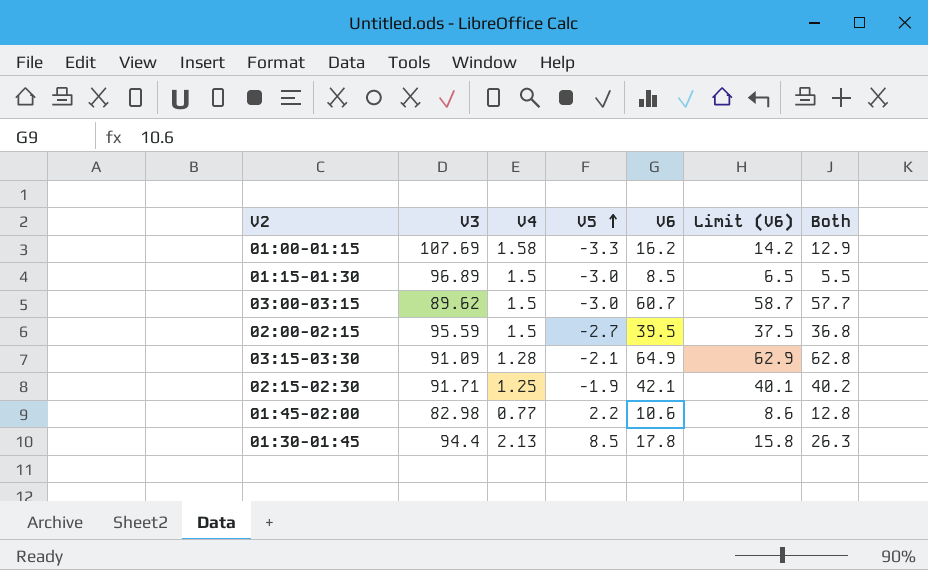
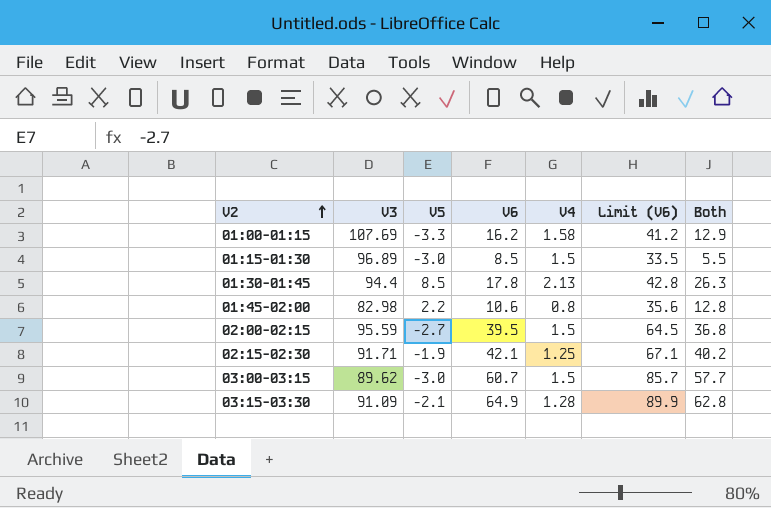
row order: V5 ascending -> V2 ascending
column V4 | position: 3 -> 5
column Limit (V6) | formula: [V6] - 2 -> [V6] + 25
01:45-02:00 | V4: 0.77 -> 0.8

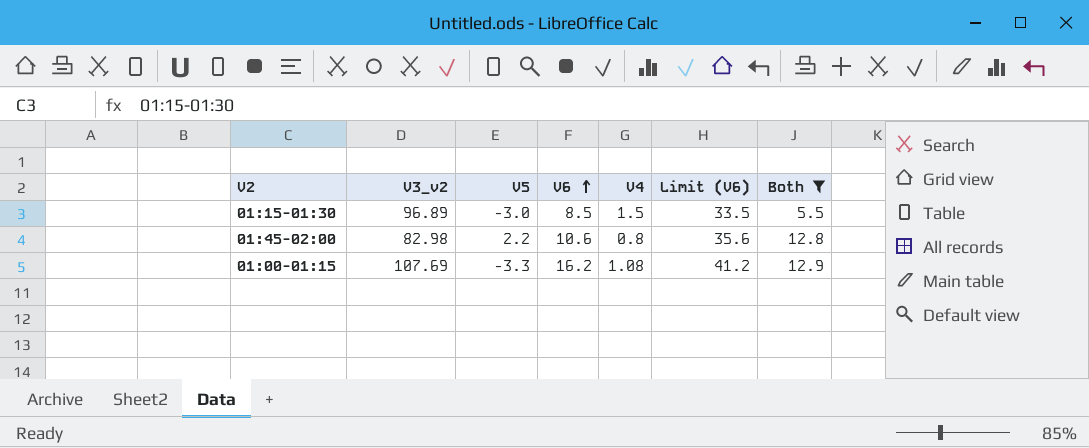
filter: none -> Both <= 12.9
row order: V2 ascending -> V6 ascending
column name: V3 -> V3_v2
01:00-01:15 | V4: 1.58 -> 1.08

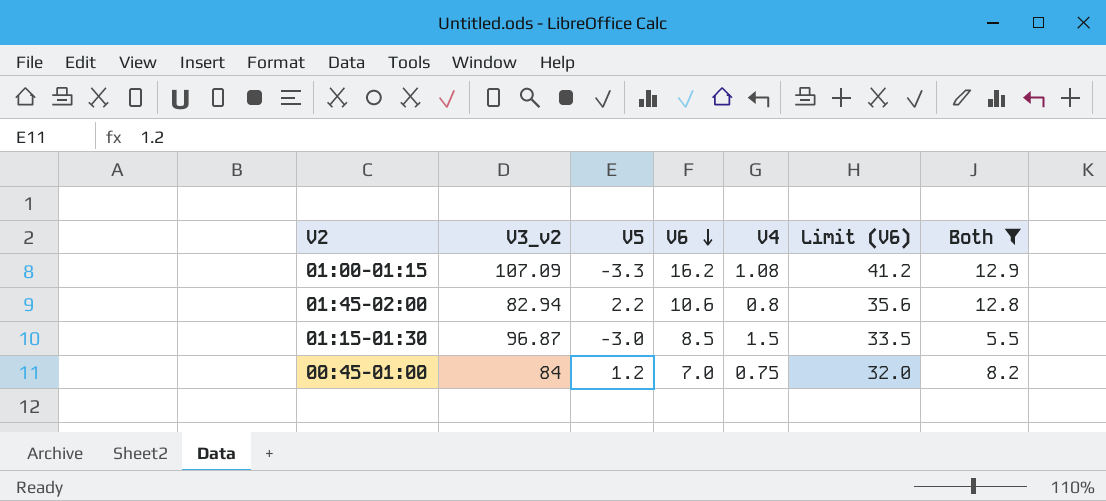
row order: V6 ascending -> V6 descending
01:00-01:15 | V3_v2: 107.69 -> 107.09
01:45-02:00 | V3_v2: 82.98 -> 82.94
01:15-01:30 | V3_v2: 96.89 -> 96.87
row 00:45-01:00: none -> 84 | 1.2 | 7.0 | 0.75 | 32.0 | 8.2

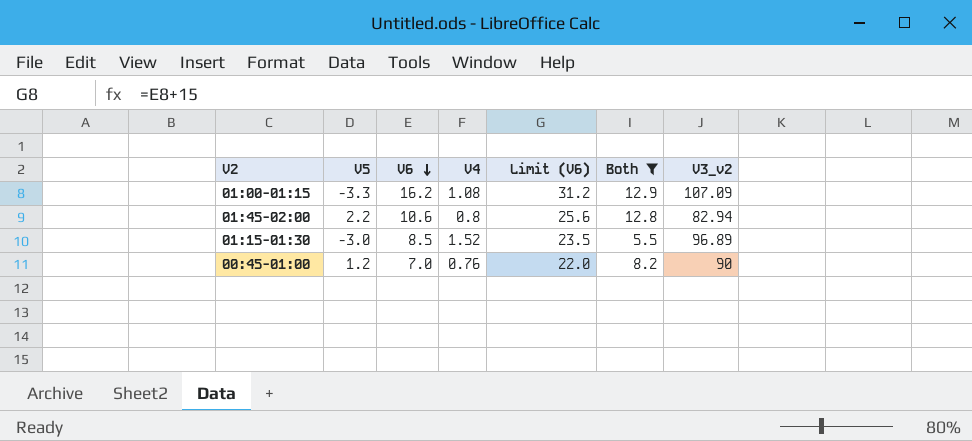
column Limit (V6) | formula: [V6] + 25 -> [V6] + 15
column V3_v2 | position: 2 -> 7
01:15-01:30 | V4: 1.5 -> 1.52
01:15-01:30 | V3_v2: 96.87 -> 96.89
00:45-01:00 | V4: 0.75 -> 0.76
00:45-01:00 | V3_v2: 84 -> 90

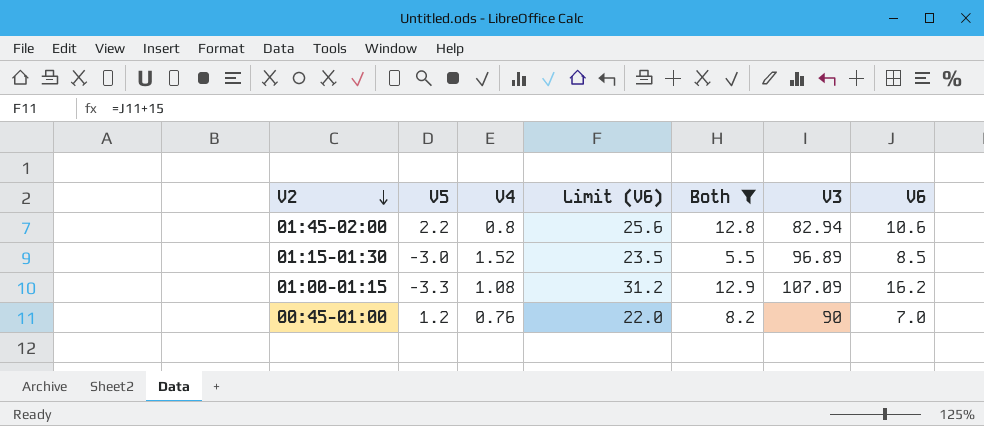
row order: V6 descending -> V2 descending
column name: V3_v2 -> V3
column V6 | position: 3 -> 7

